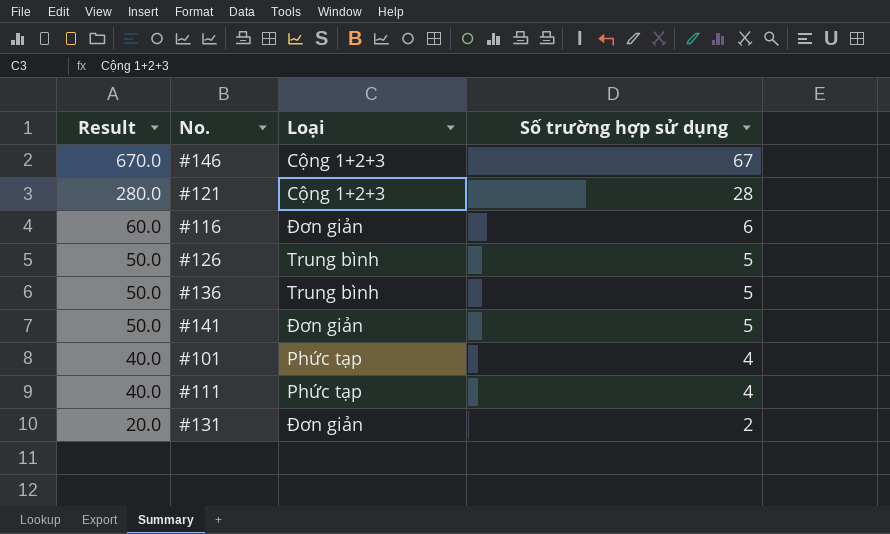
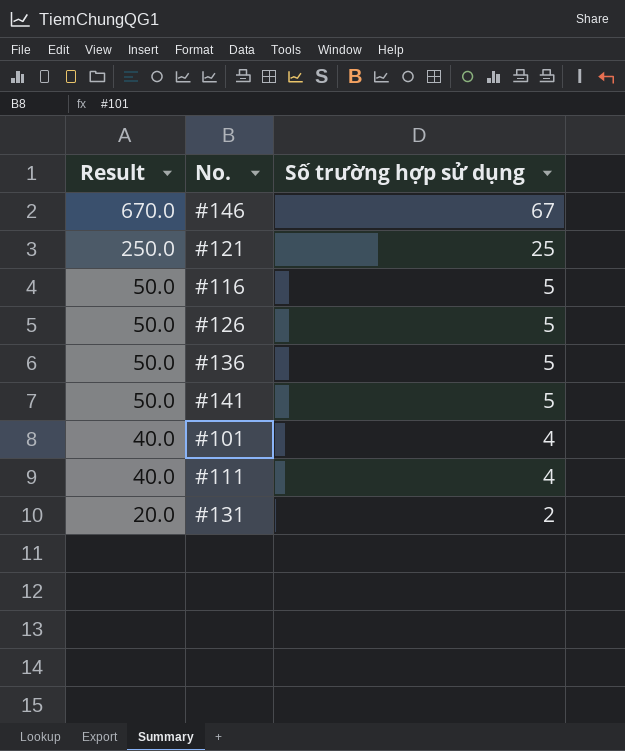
column Loại | position: 3 -> none
#121 | Result: 280.0 -> 250.0
#121 | Số trường hợp sử dụng: 28 -> 25
#116 | Result: 60.0 -> 50.0
#116 | Số trường hợp sử dụng: 6 -> 5

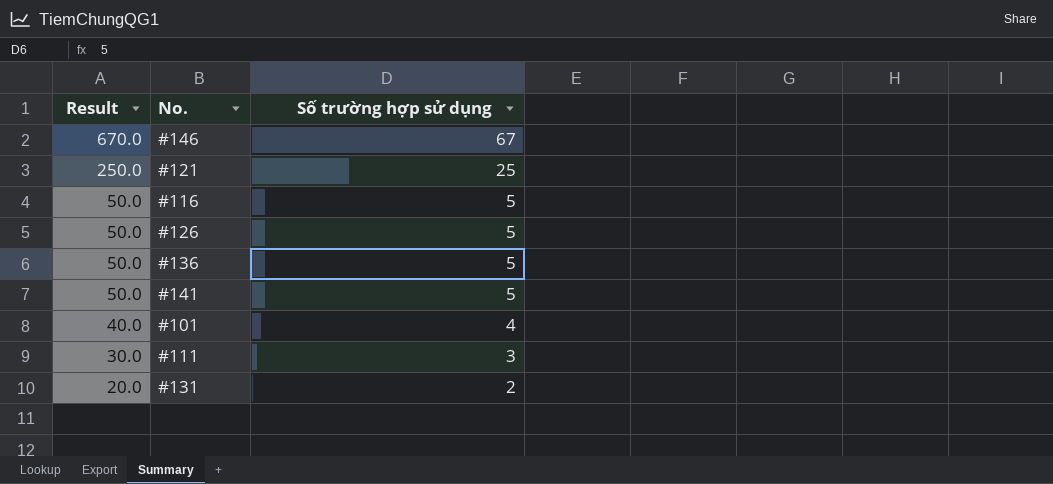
#111 | Result: 40.0 -> 30.0
#111 | Số trường hợp sử dụng: 4 -> 3

